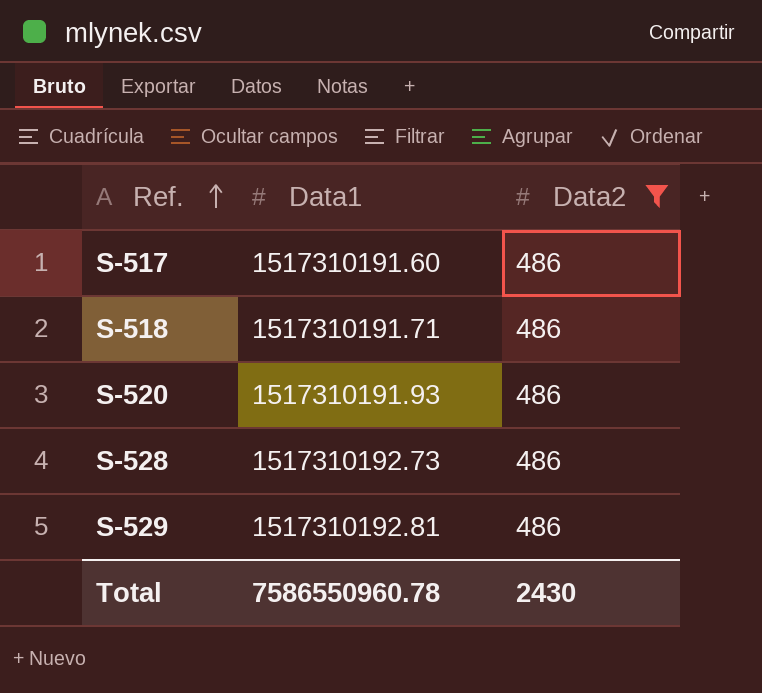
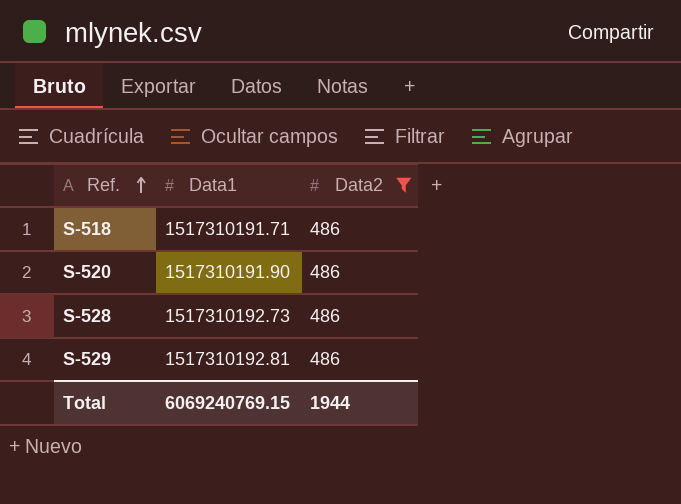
row S-517: 1517310191.60 | 486 -> none
S-520 | Data1: 1517310191.93 -> 1517310191.90
Total | Data1: 7586550960.78 -> 6069240769.15
Total | Data2: 2430 -> 1944

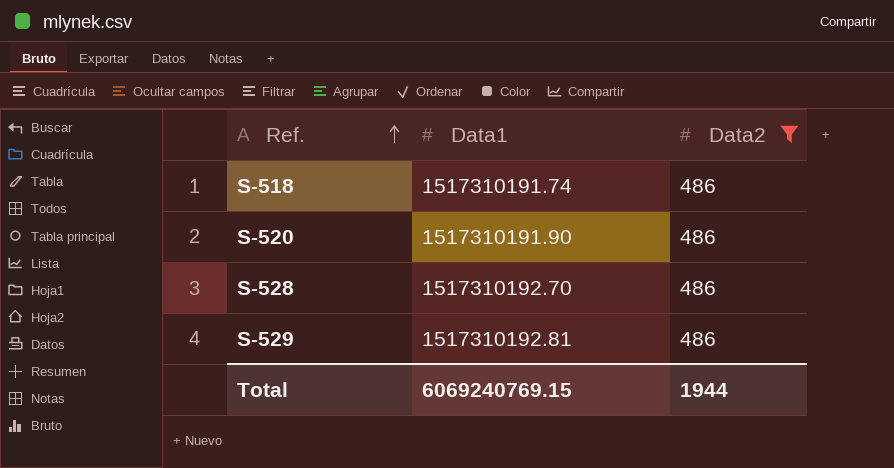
S-518 | Data1: 1517310191.71 -> 1517310191.74
S-528 | Data1: 1517310192.73 -> 1517310192.70

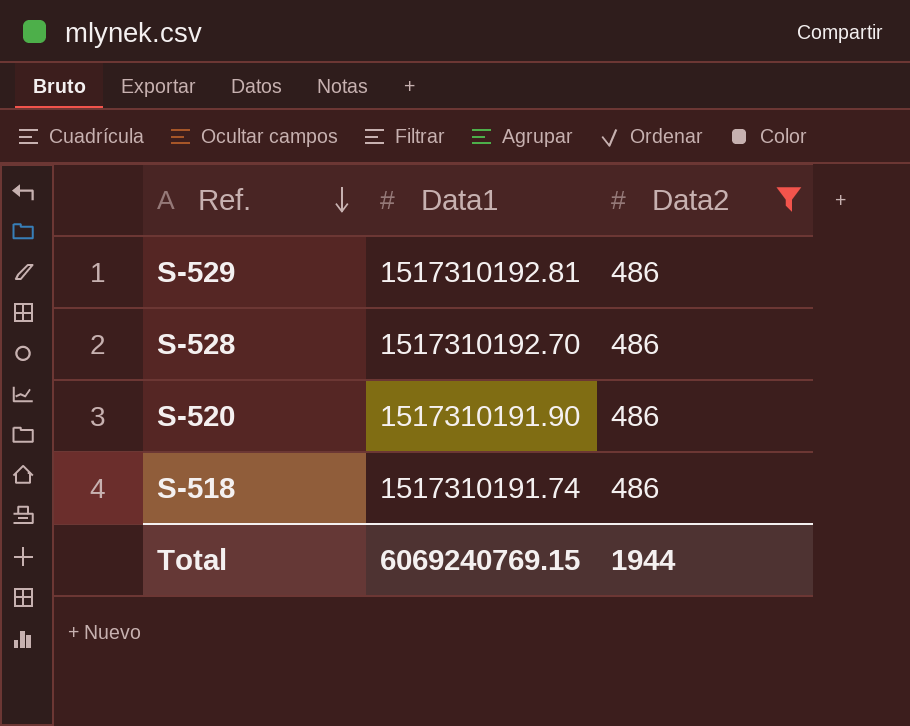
row order: Ref. ascending -> Ref. descending

